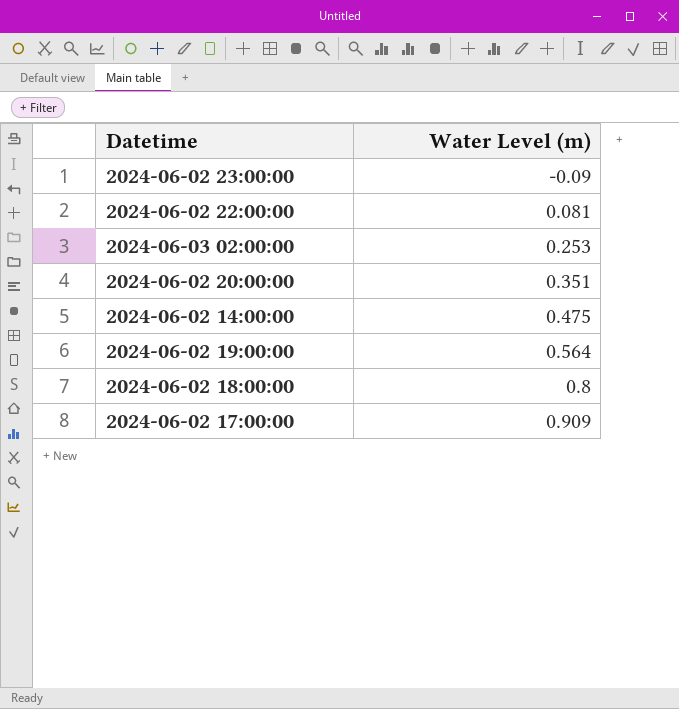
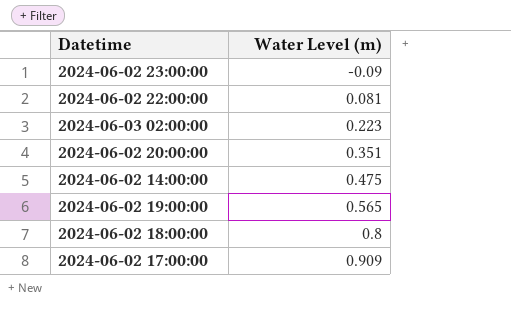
2024-06-03 02:00:00 | Water Level (m): 0.253 -> 0.223
2024-06-02 19:00:00 | Water Level (m): 0.564 -> 0.565

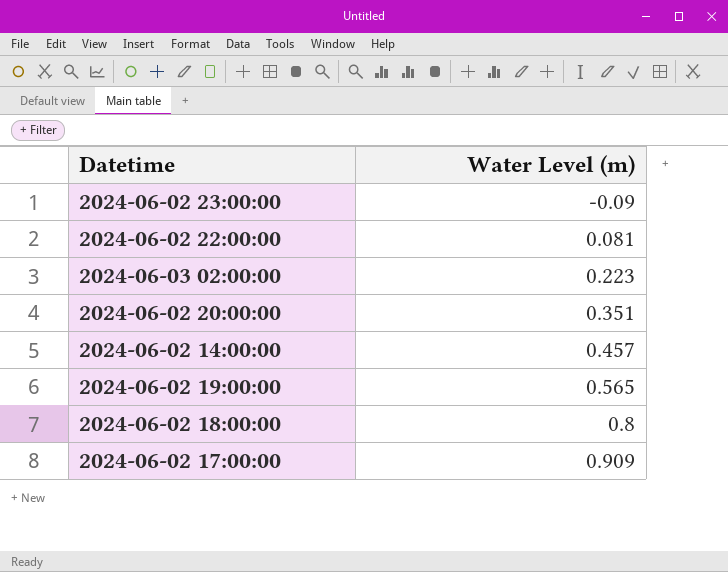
2024-06-02 14:00:00 | Water Level (m): 0.475 -> 0.457

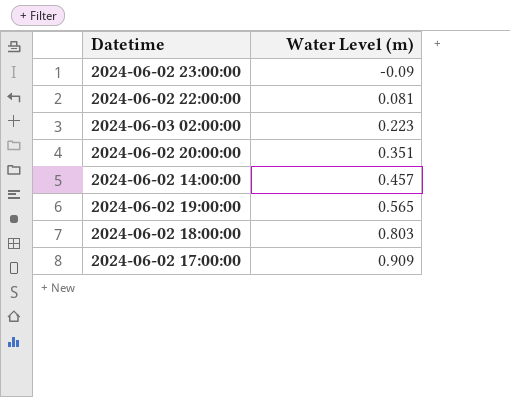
2024-06-02 18:00:00 | Water Level (m): 0.8 -> 0.803

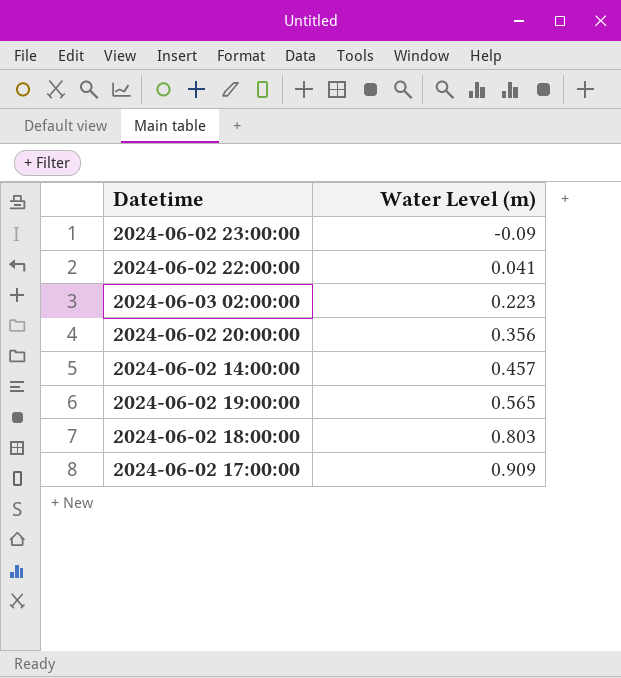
2024-06-02 22:00:00 | Water Level (m): 0.081 -> 0.041
2024-06-02 20:00:00 | Water Level (m): 0.351 -> 0.356

